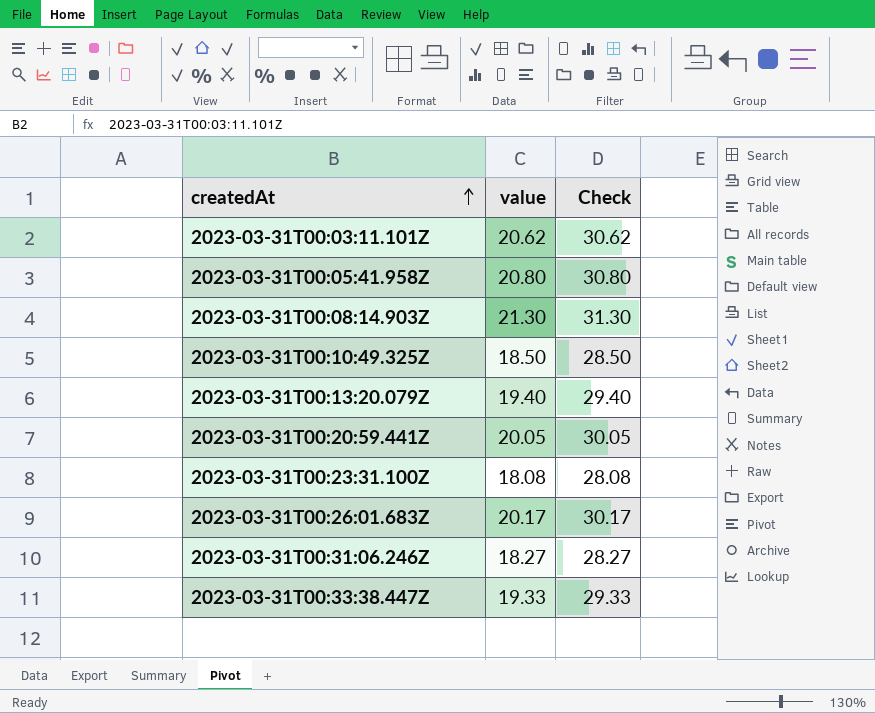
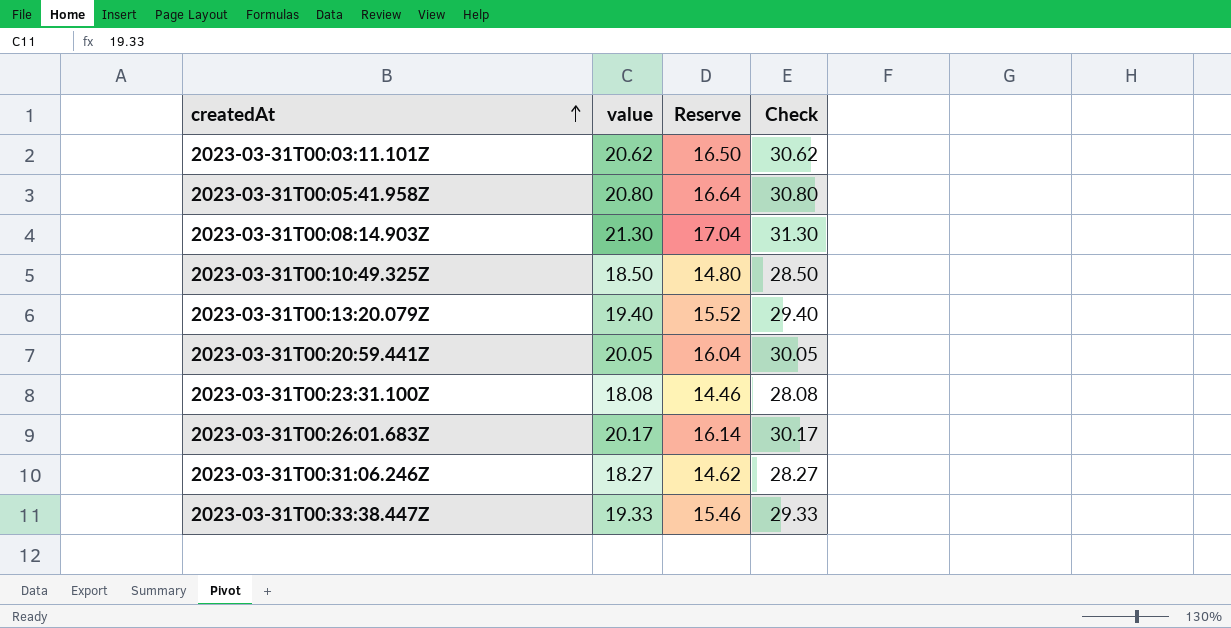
column Reserve | formula: none -> [value] * 0.8

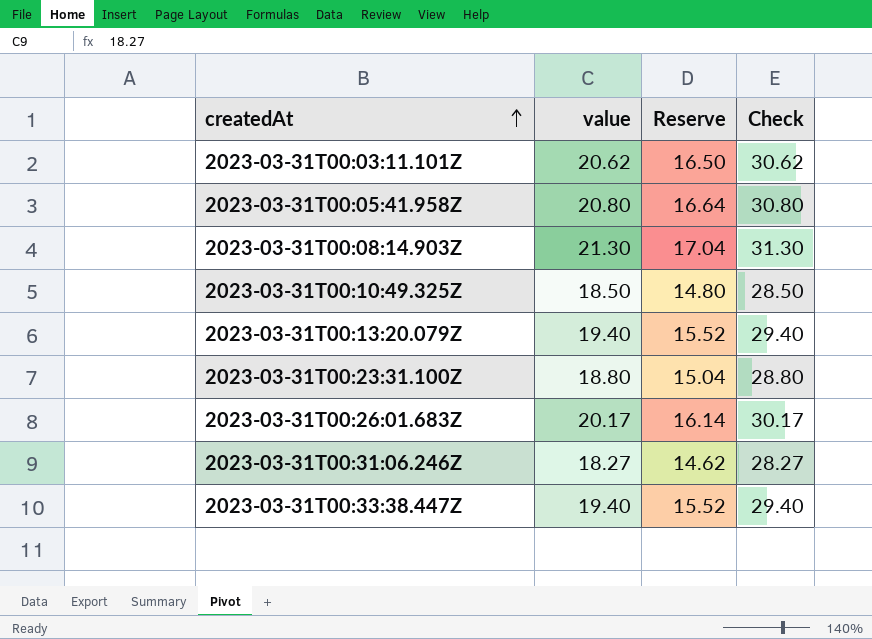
row 2023-03-31T00:20:59.441Z: 20.05 | 16.04 | 30.05 -> none
2023-03-31T00:23:31.100Z | value: 18.08 -> 18.80
2023-03-31T00:23:31.100Z | Reserve: 14.46 -> 15.04
2023-03-31T00:23:31.100Z | Check: 28.08 -> 28.80
2023-03-31T00:33:38.447Z | value: 19.33 -> 19.40
2023-03-31T00:33:38.447Z | Reserve: 15.46 -> 15.52
2023-03-31T00:33:38.447Z | Check: 29.33 -> 29.40

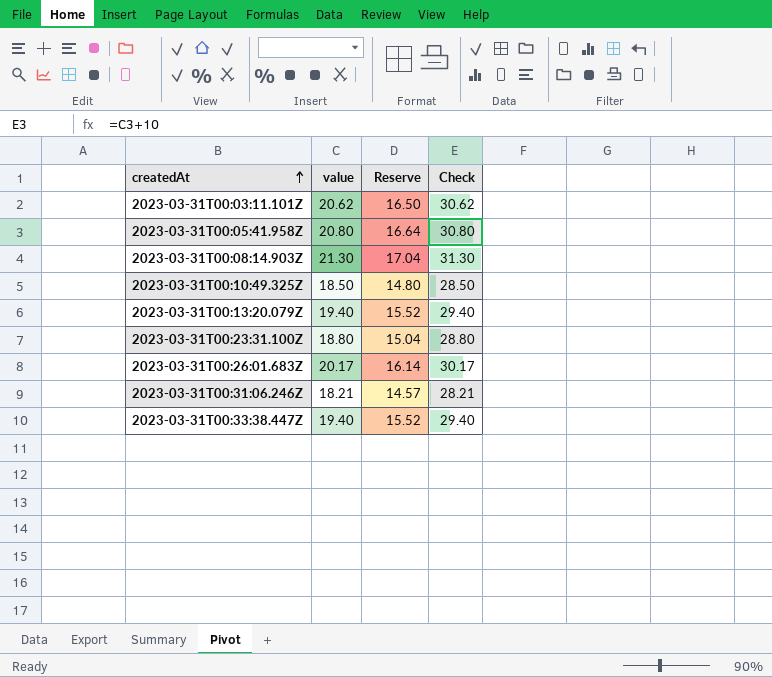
2023-03-31T00:31:06.246Z | value: 18.27 -> 18.21
2023-03-31T00:31:06.246Z | Reserve: 14.62 -> 14.57
2023-03-31T00:31:06.246Z | Check: 28.27 -> 28.21

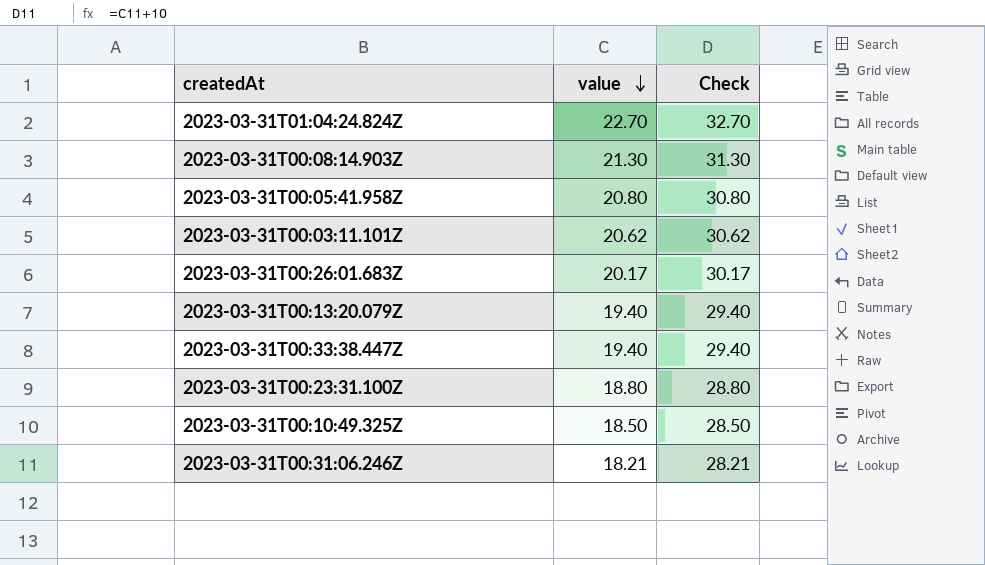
row order: createdAt ascending -> value descending
column Reserve | formula: [value] * 0.8 -> none
row 2023-03-31T01:04:24.824Z: none -> 22.70 | 32.70

